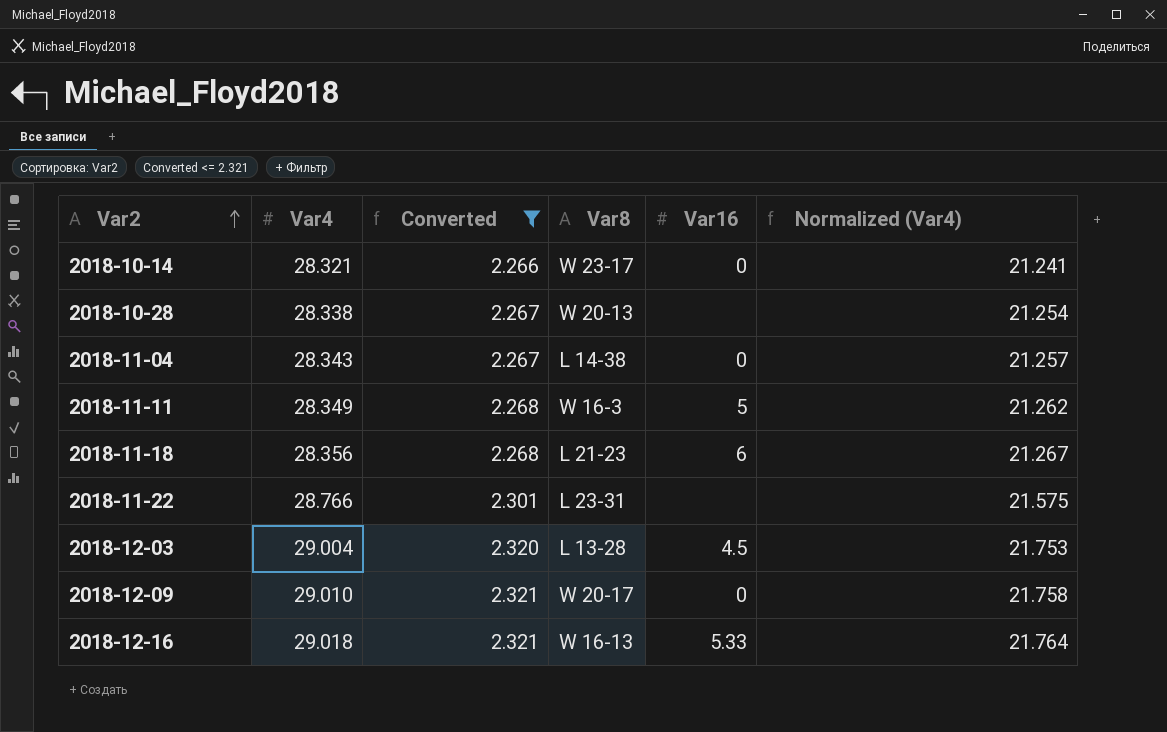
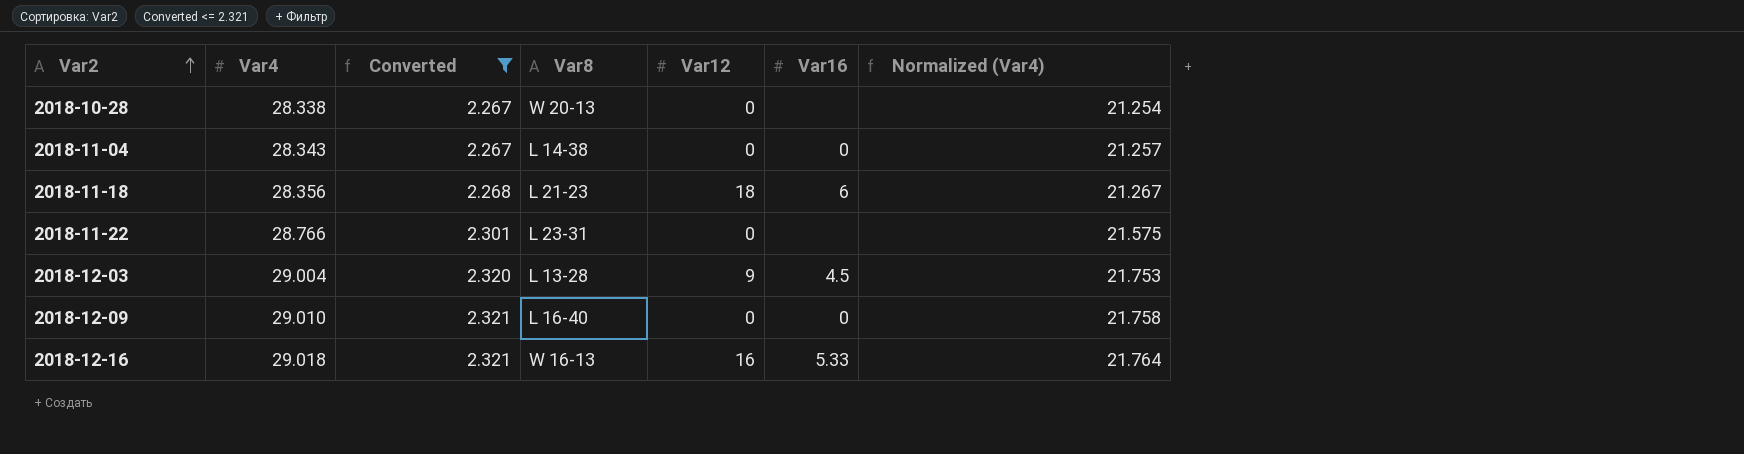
column Var12 | position: none -> 5
row 2018-10-14: 28.321 | 2.266 | W 23-17 | 0 | 21.241 -> none
row 2018-11-11: 28.349 | 2.268 | W 16-3 | 5 | 21.262 -> none
2018-12-09 | Var8: W 20-17 -> L 16-40

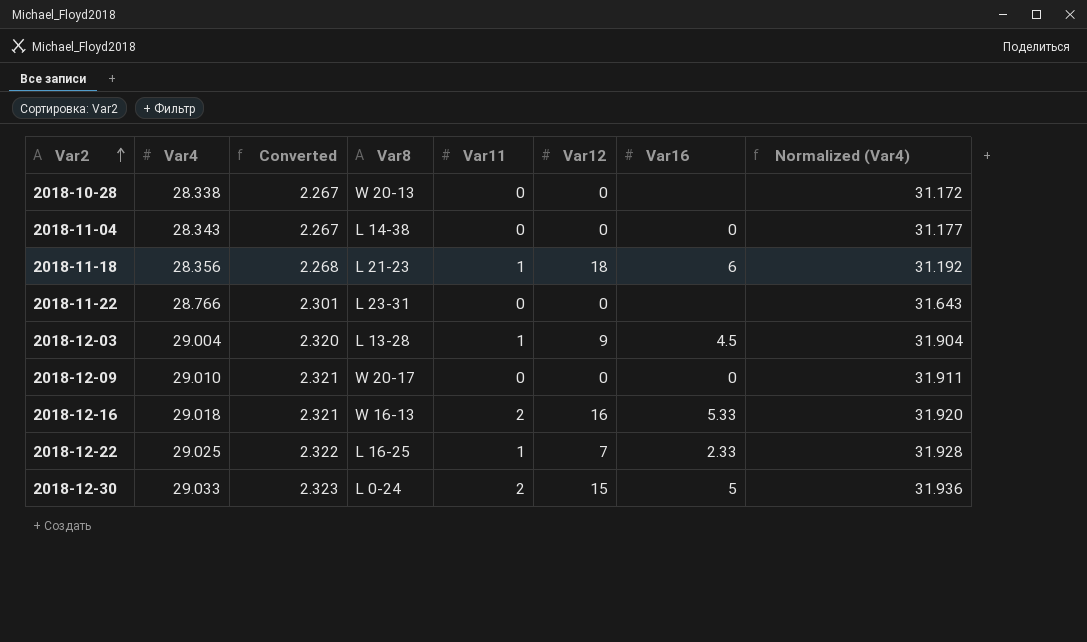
filter: Converted <= 2.321 -> none
column Var11 | position: none -> 5
column Normalized (Var4) | formula: [Var4] * 0.75 -> [Var4] * 1.1
2018-12-09 | Var8: L 16-40 -> W 20-17

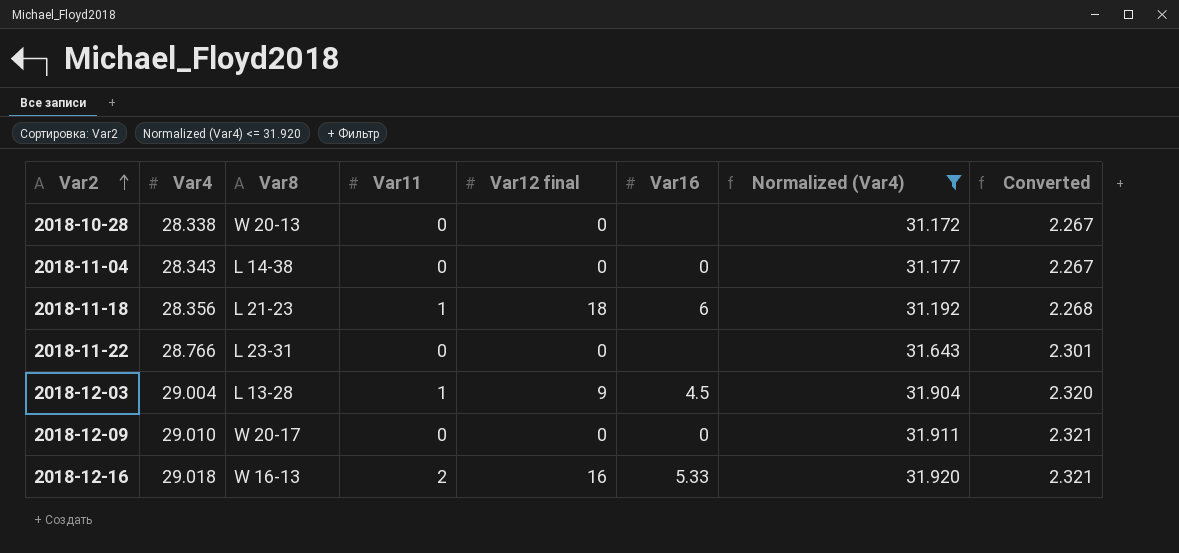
filter: none -> Normalized (Var4) <= 31.920
column name: Var12 -> Var12 final
column Converted | position: 3 -> 8

